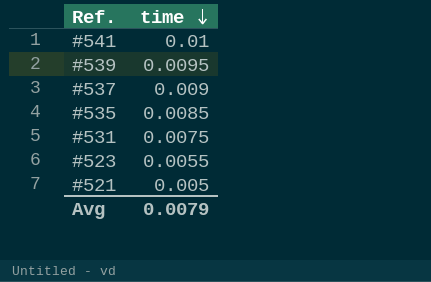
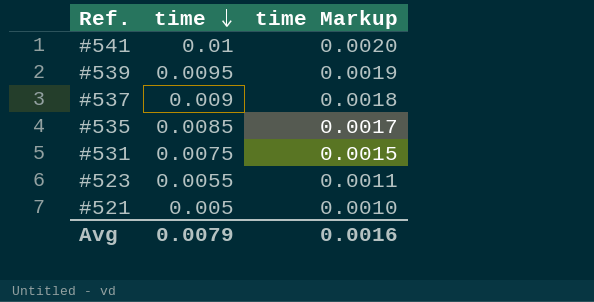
column time Markup | formula: none -> [time] * 0.2

